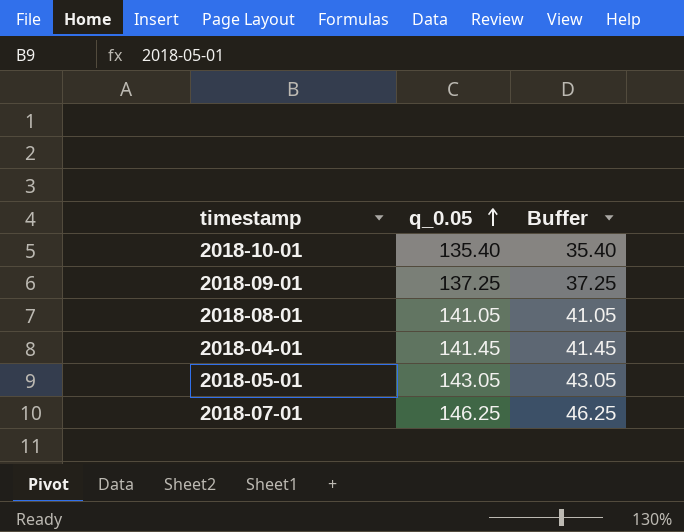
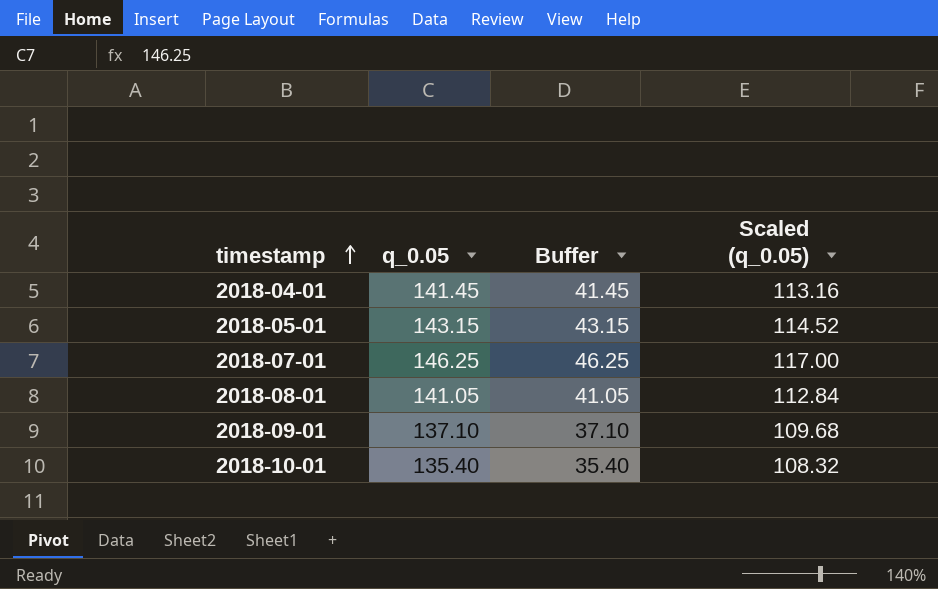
row order: q_0.05 ascending -> timestamp ascending
column Scaled (q_0.05) | formula: none -> [q_0.05] * 0.8
2018-05-01 | q_0.05: 143.05 -> 143.15
2018-05-01 | Buffer: 43.05 -> 43.15
2018-09-01 | q_0.05: 137.25 -> 137.10
2018-09-01 | Buffer: 37.25 -> 37.10

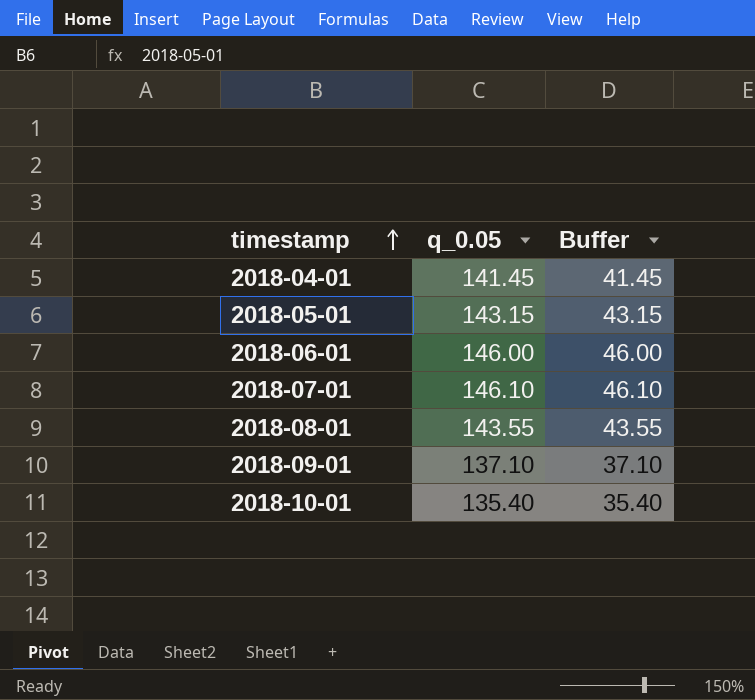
column Scaled (q_0.05) | formula: [q_0.05] * 0.8 -> none
row 2018-06-01: none -> 146.00 | 46.00
2018-07-01 | q_0.05: 146.25 -> 146.10
2018-07-01 | Buffer: 46.25 -> 46.10
2018-08-01 | q_0.05: 141.05 -> 143.55
2018-08-01 | Buffer: 41.05 -> 43.55

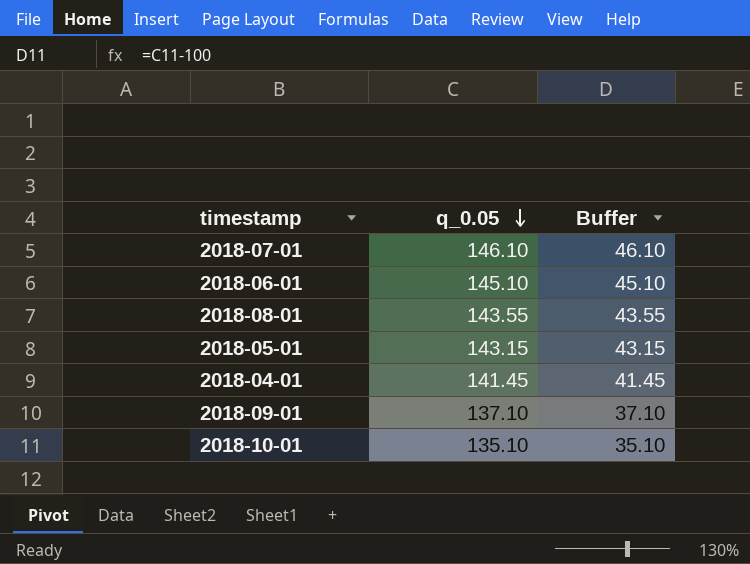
row order: timestamp ascending -> q_0.05 descending
2018-06-01 | q_0.05: 146.00 -> 145.10
2018-06-01 | Buffer: 46.00 -> 45.10
2018-10-01 | q_0.05: 135.40 -> 135.10
2018-10-01 | Buffer: 35.40 -> 35.10

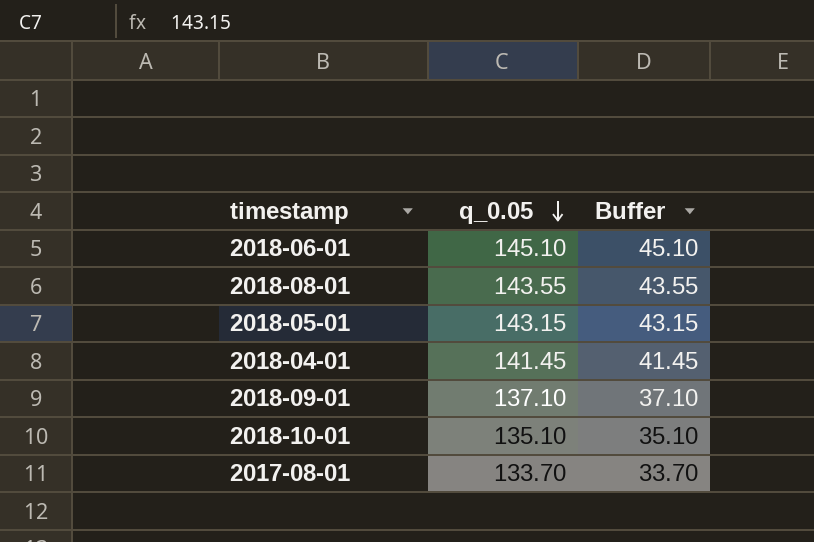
row 2018-07-01: 146.10 | 46.10 -> none
row 2017-08-01: none -> 133.70 | 33.70

